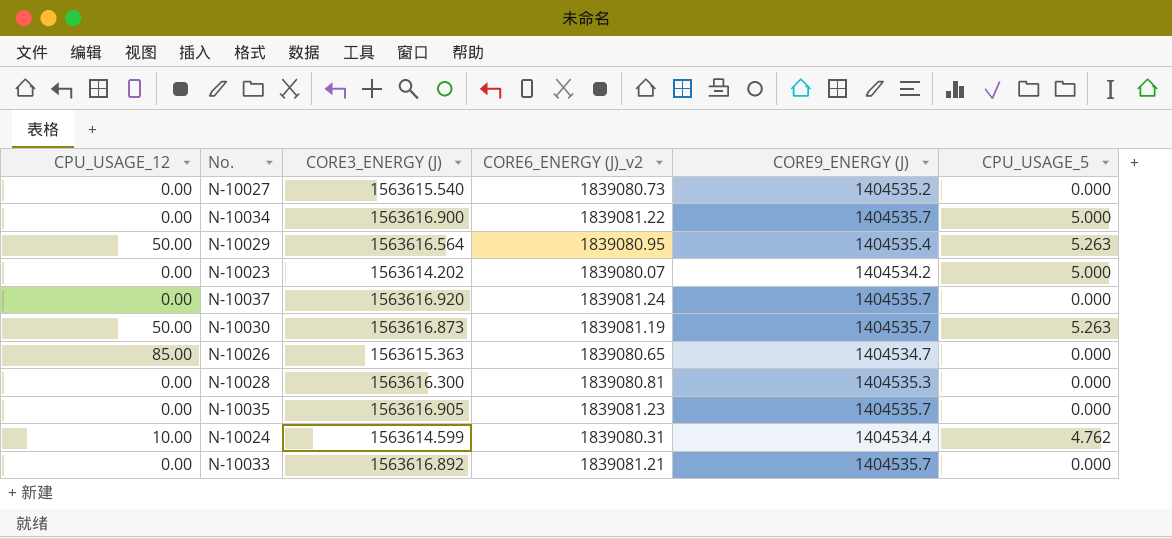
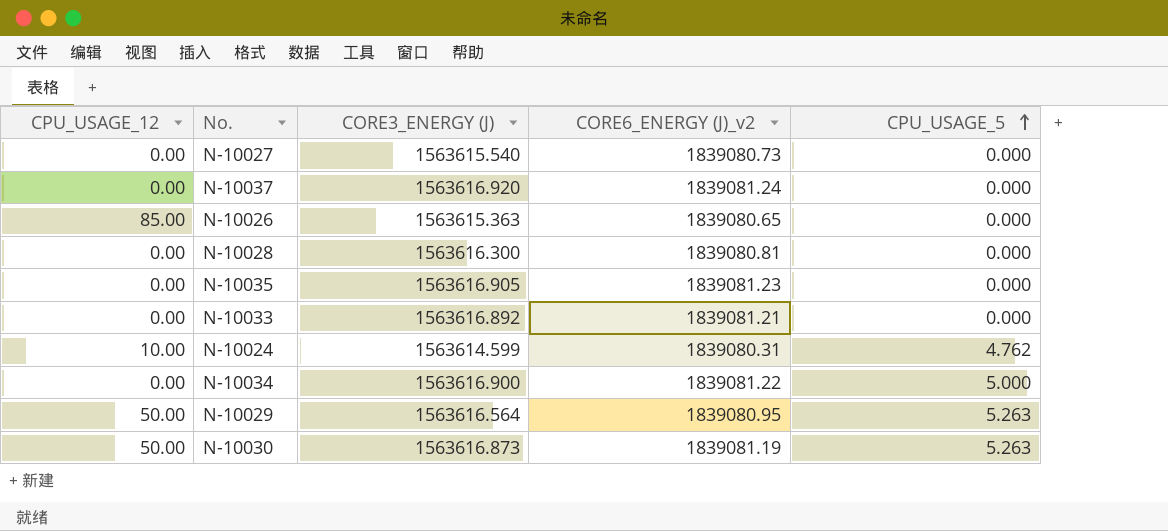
row order: none -> CPU_USAGE_5 ascending
column CORE9_ENERGY (J) | position: 5 -> none
row N-10023: 0.00 | 1563614.202 | 1839080.07 | 1404534.2 | 5.000 -> none

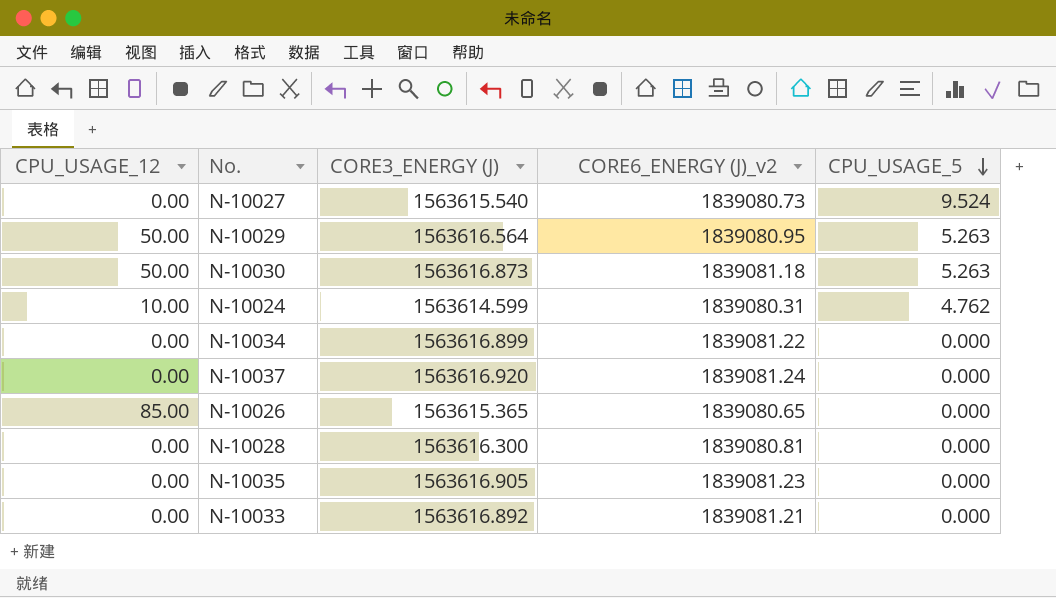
row order: CPU_USAGE_5 ascending -> CPU_USAGE_5 descending
N-10027 | CPU_USAGE_5: 0.000 -> 9.524
N-10030 | CORE6_ENERGY (J)_v2: 1839081.19 -> 1839081.18
N-10034 | CORE3_ENERGY (J): 1563616.900 -> 1563616.899
N-10034 | CPU_USAGE_5: 5.000 -> 0.000
N-10026 | CORE3_ENERGY (J): 1563615.363 -> 1563615.365

